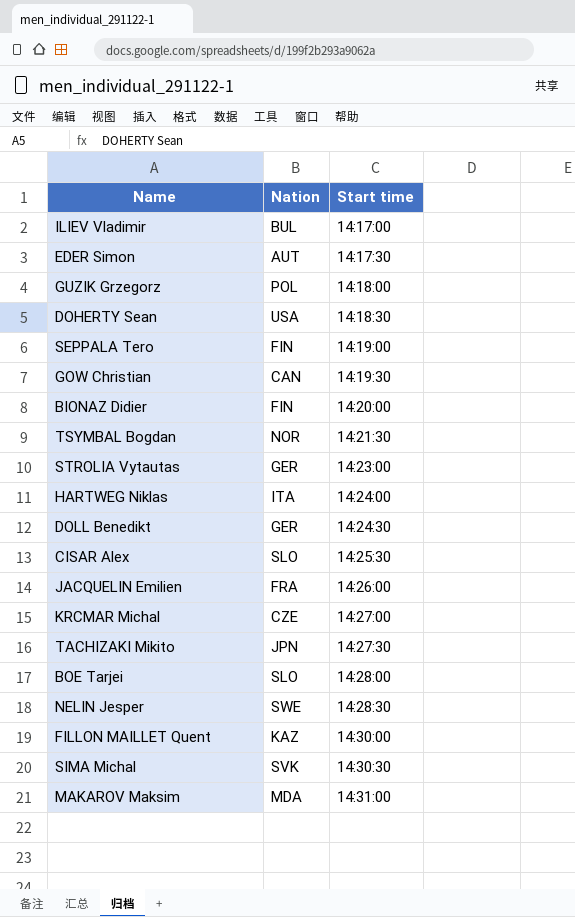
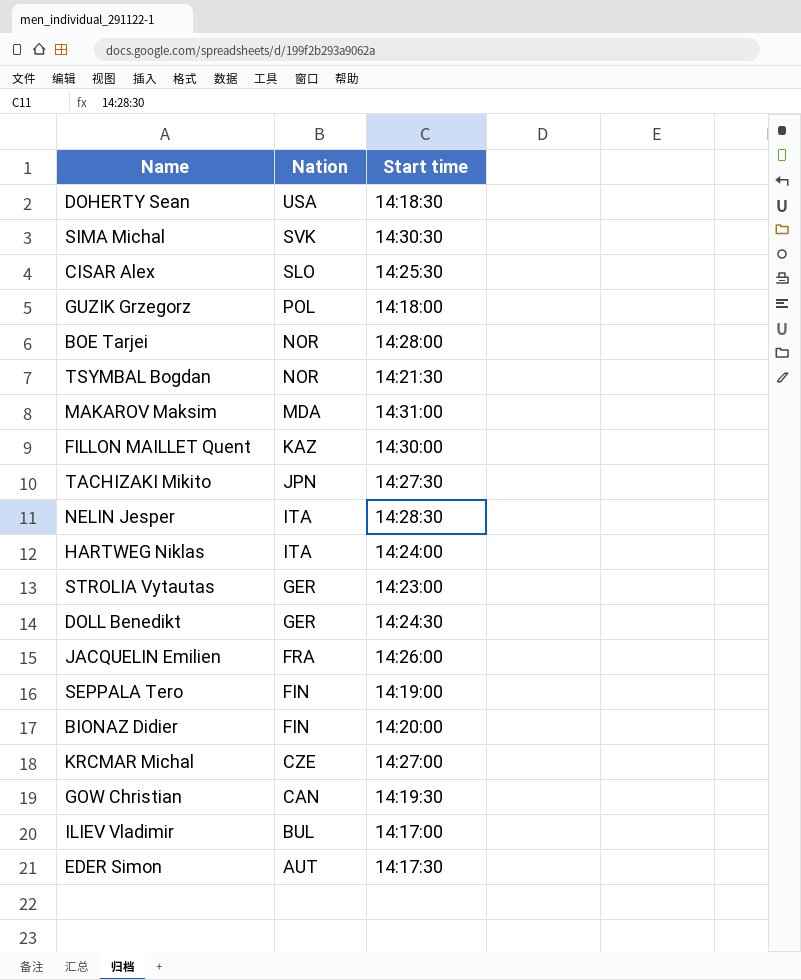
row order: Start time ascending -> Nation descending
BOE Tarjei | Nation: SLO -> NOR
NELIN Jesper | Nation: SWE -> ITA

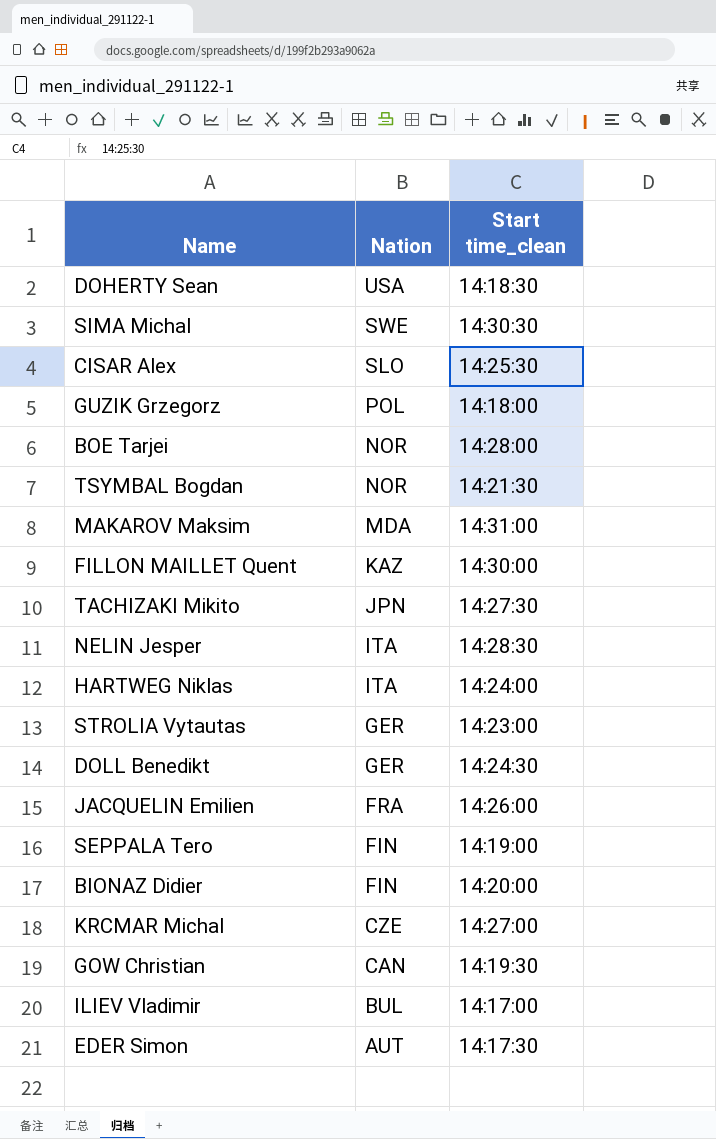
column name: Start time -> Start time_clean
SIMA Michal | Nation: SVK -> SWE

